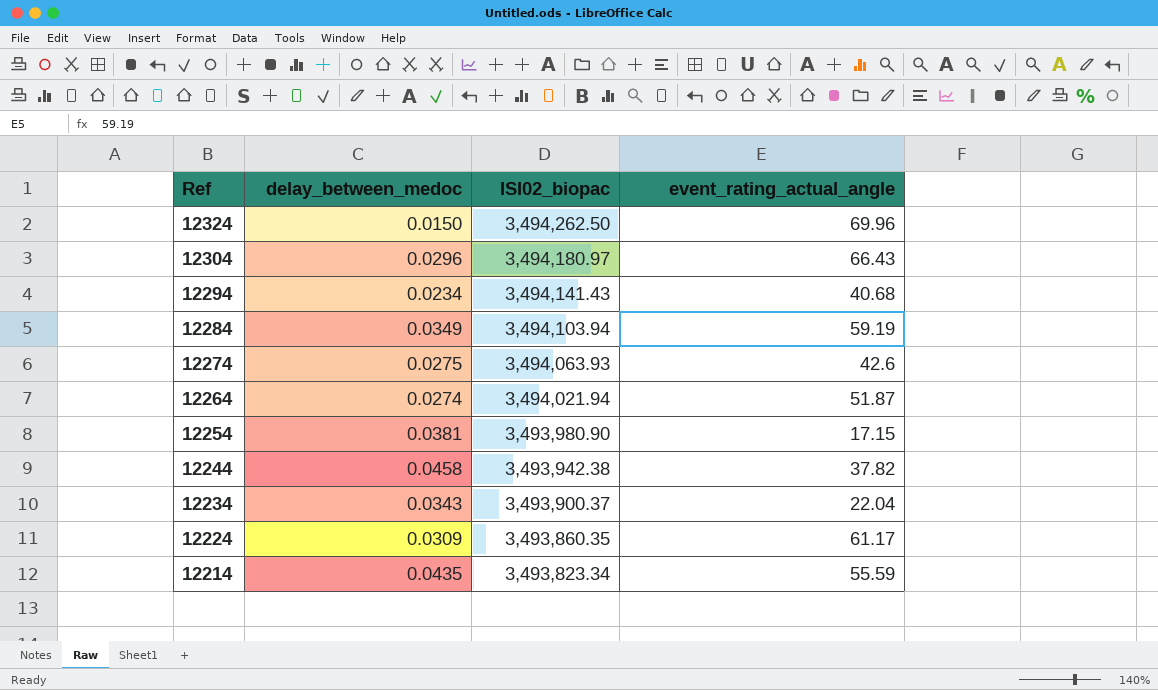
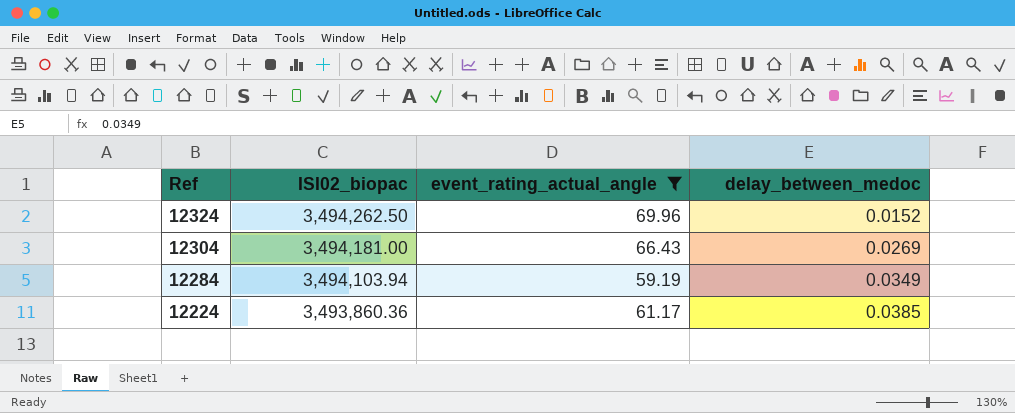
filter: none -> event_rating_actual_angle >= 59.19
column delay_between_medoc | position: 2 -> 4
12324 | delay_between_medoc: 0.0150 -> 0.0152
12304 | ISI02_biopac: 3,494,180.97 -> 3,494,181.00
12304 | delay_between_medoc: 0.0296 -> 0.0269
12224 | ISI02_biopac: 3,493,860.35 -> 3,493,860.36
12224 | delay_between_medoc: 0.0309 -> 0.0385

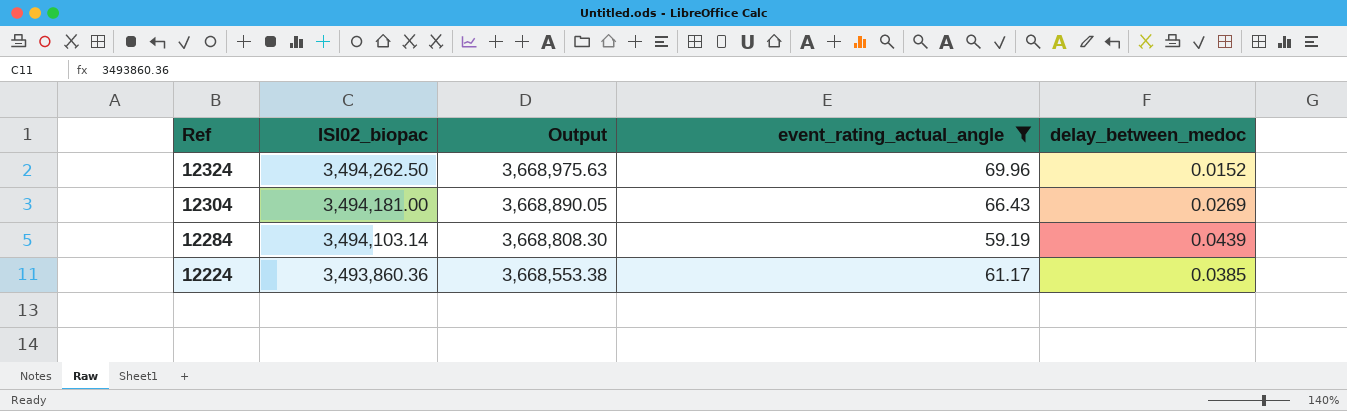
column Output | formula: none -> [ISI02_biopac] * 1.05
12284 | ISI02_biopac: 3,494,103.94 -> 3,494,103.14
12284 | delay_between_medoc: 0.0349 -> 0.0439

